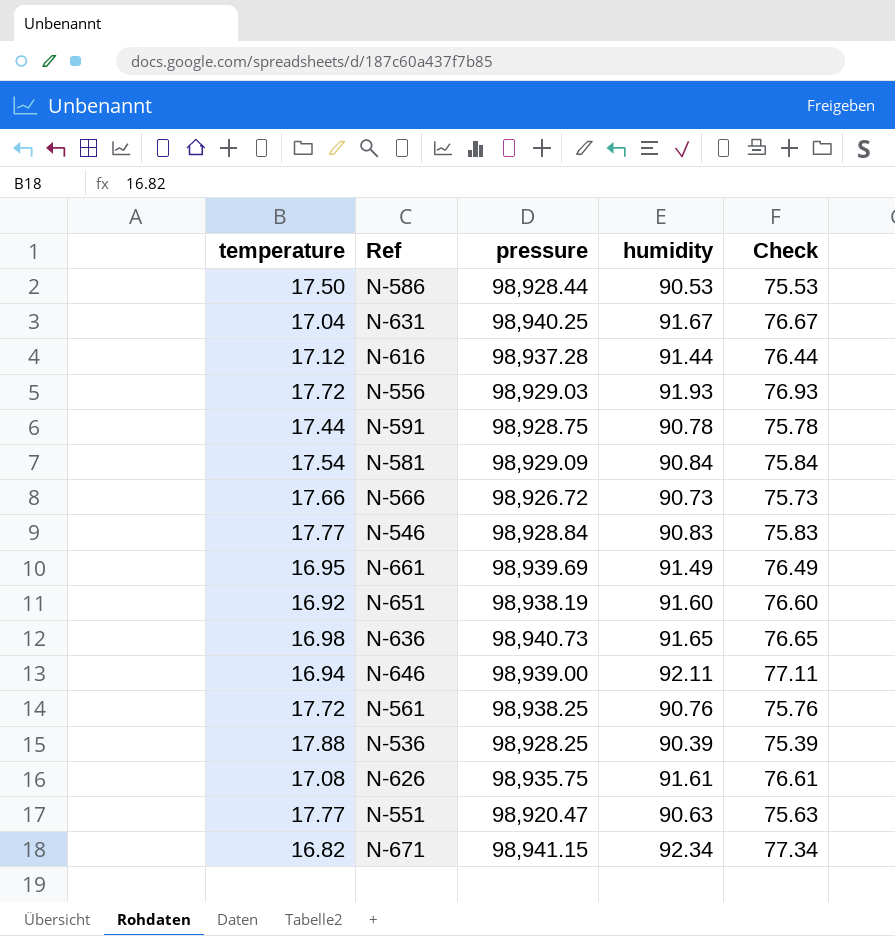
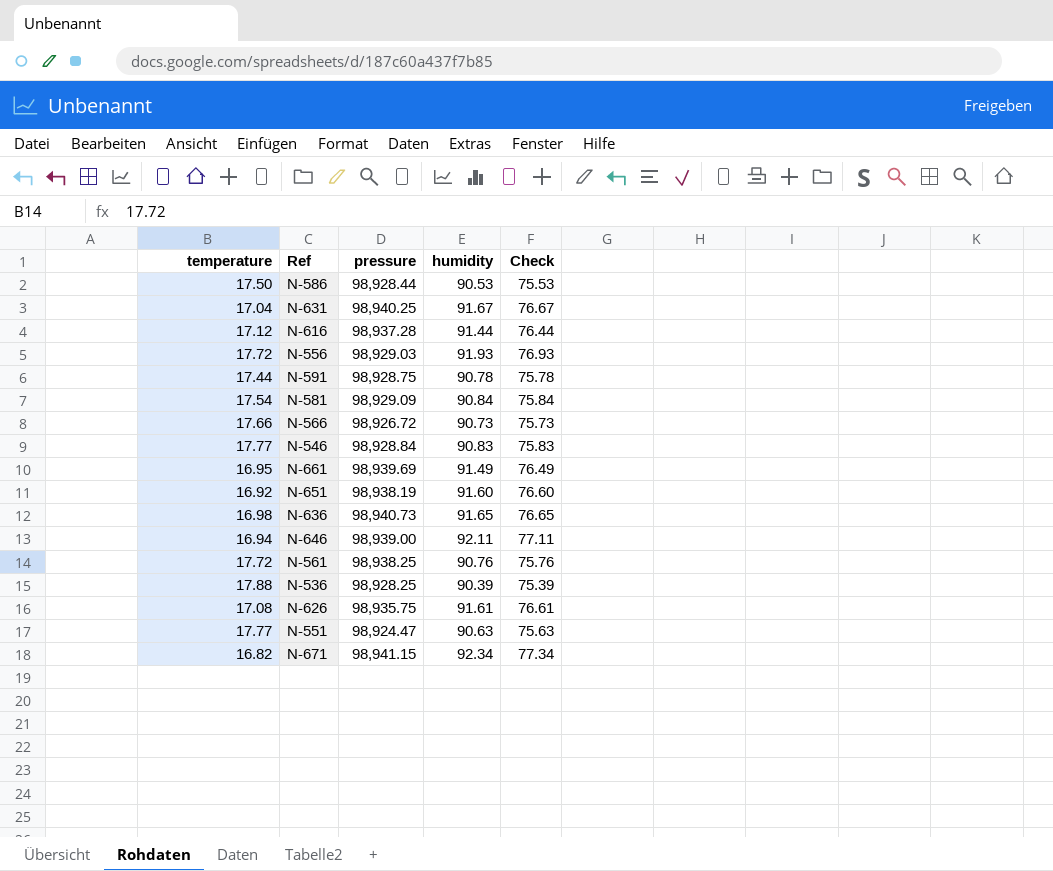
N-551 | pressure: 98,920.47 -> 98,924.47

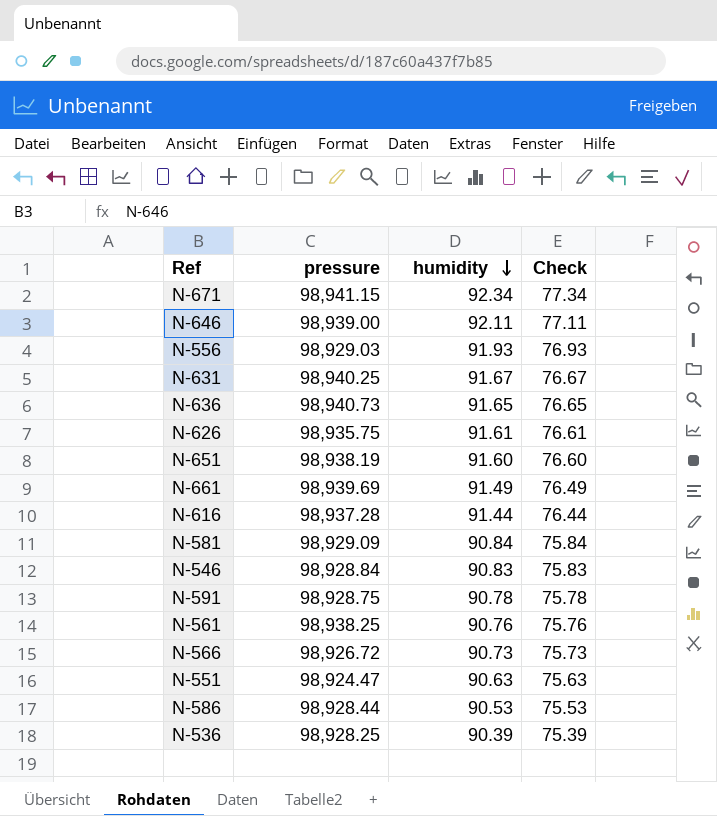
row order: none -> humidity descending
column temperature | position: 1 -> none

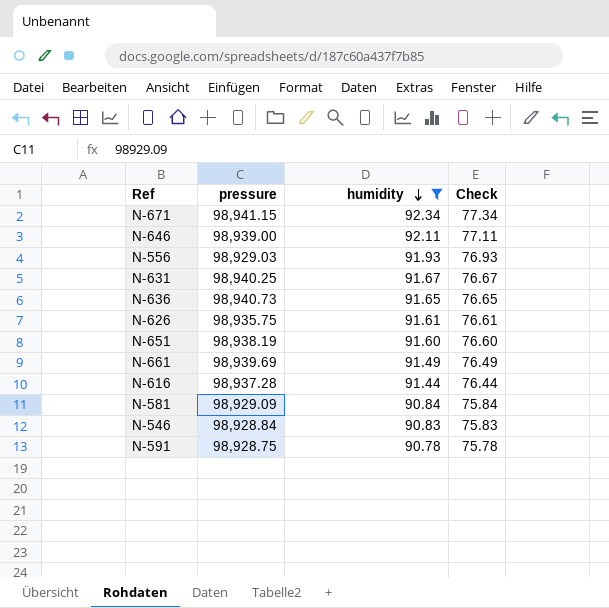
filter: none -> humidity >= 90.78

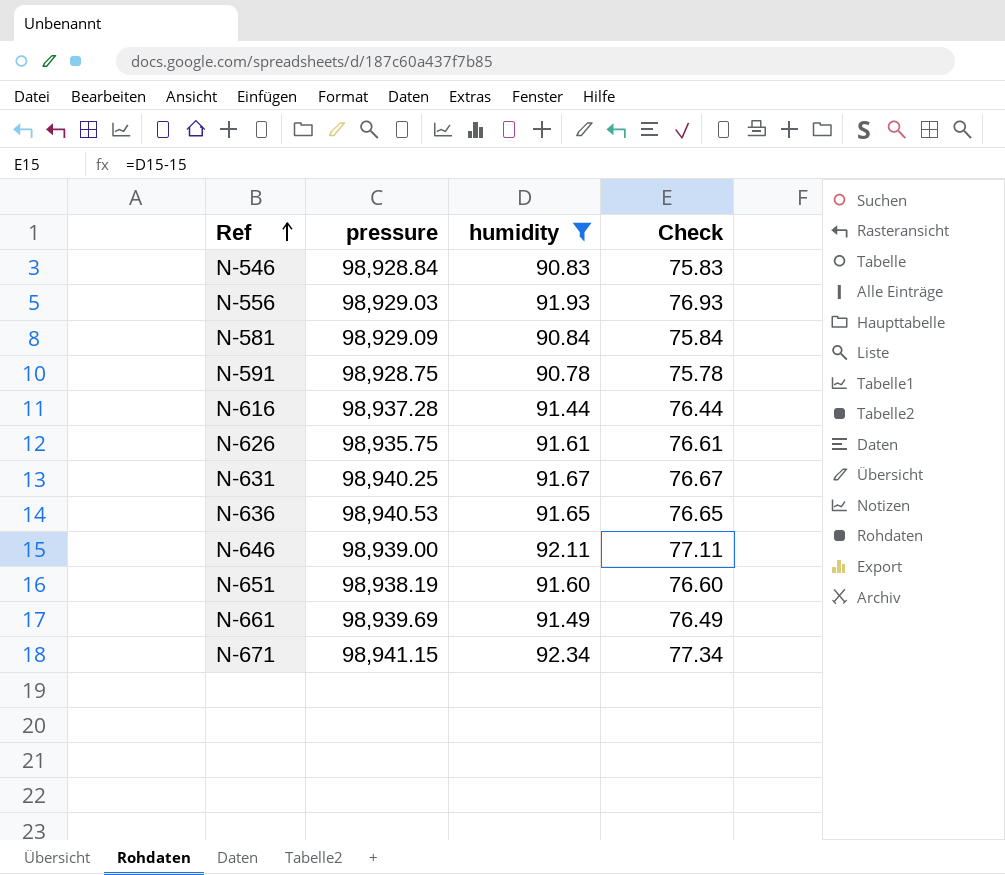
row order: humidity descending -> Ref ascending
N-636 | pressure: 98,940.73 -> 98,940.53

